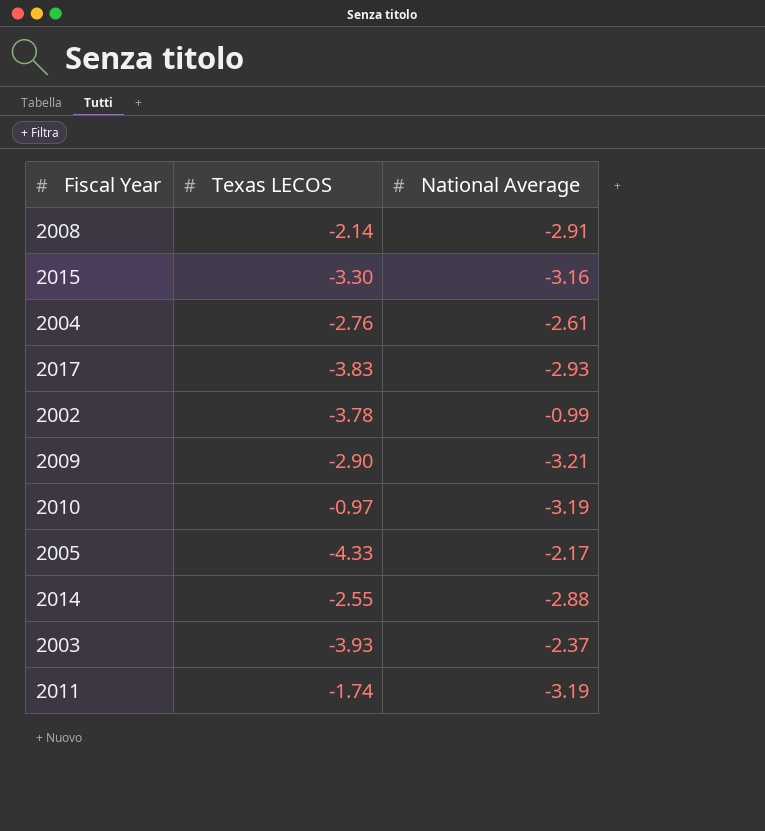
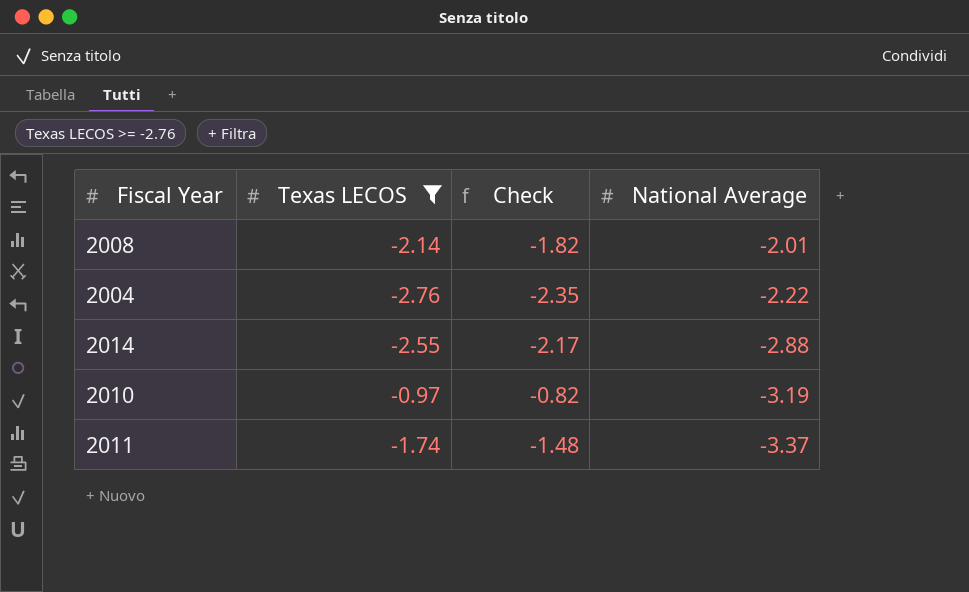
filter: none -> Texas LECOS >= -2.76
row order: none -> National Average descending
column Check | formula: none -> [Texas LECOS] * 0.85
2008 | National Average: -2.91 -> -2.01
2004 | National Average: -2.61 -> -2.22
2011 | National Average: -3.19 -> -3.37

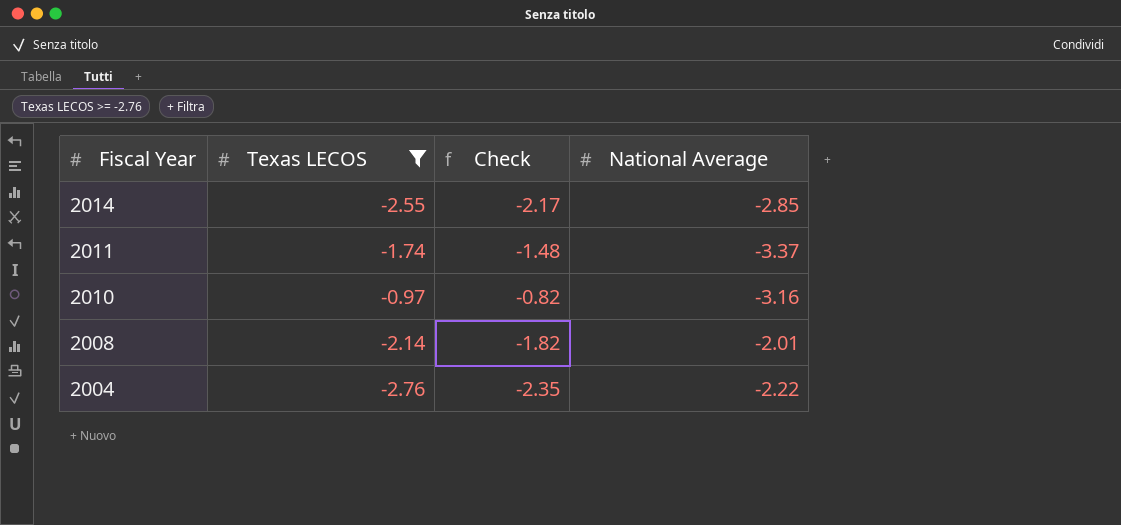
row order: National Average descending -> Fiscal Year descending
2014 | National Average: -2.88 -> -2.85
2010 | National Average: -3.19 -> -3.16

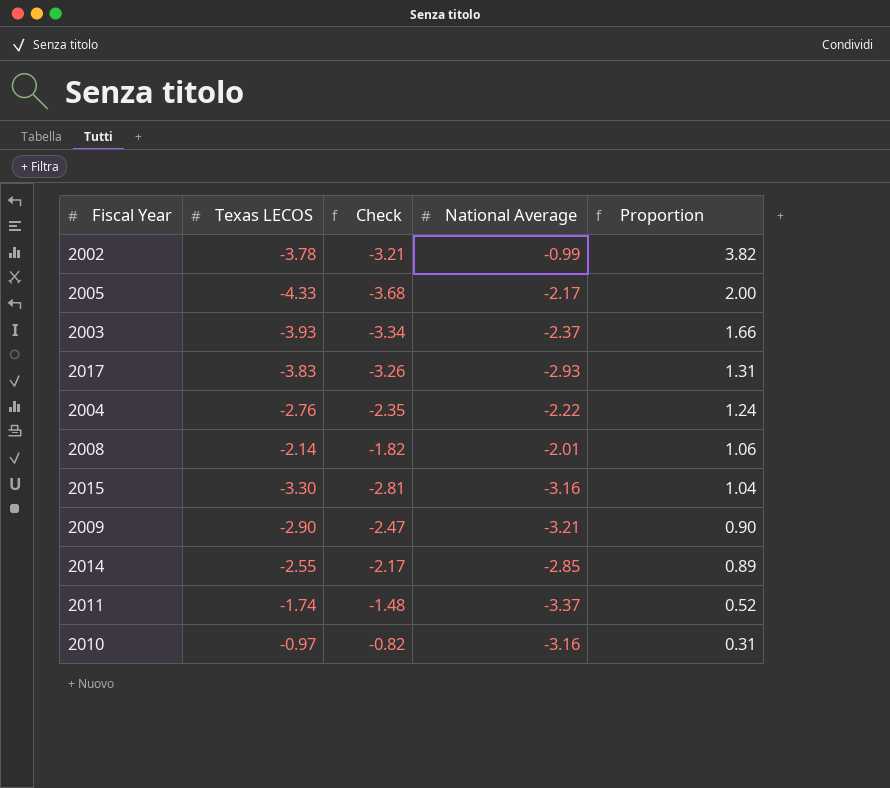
filter: Texas LECOS >= -2.76 -> none
row order: Fiscal Year descending -> Proportion descending
column Proportion | formula: none -> [Texas LECOS] / [National Average]

